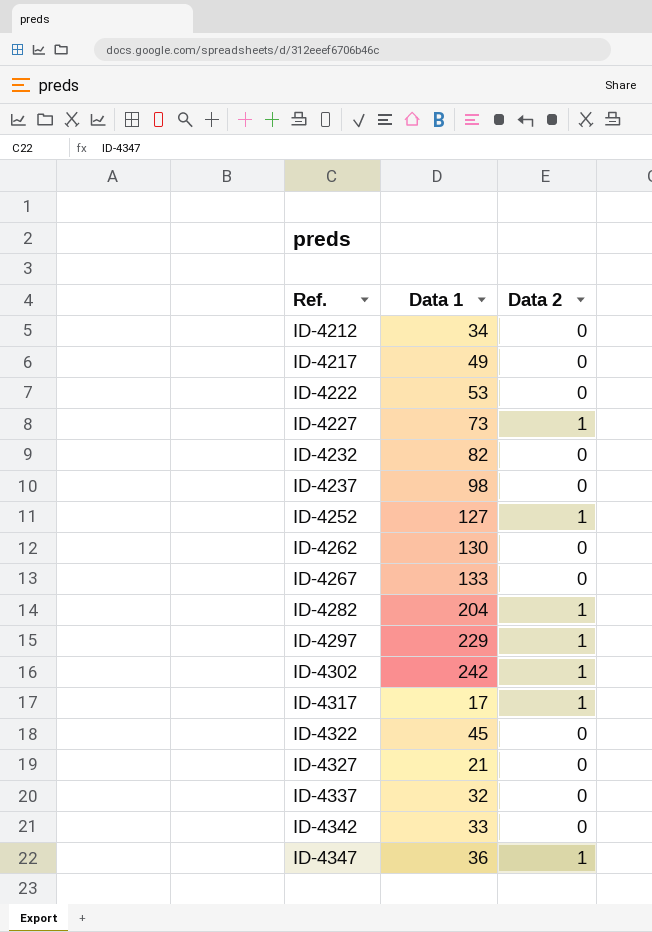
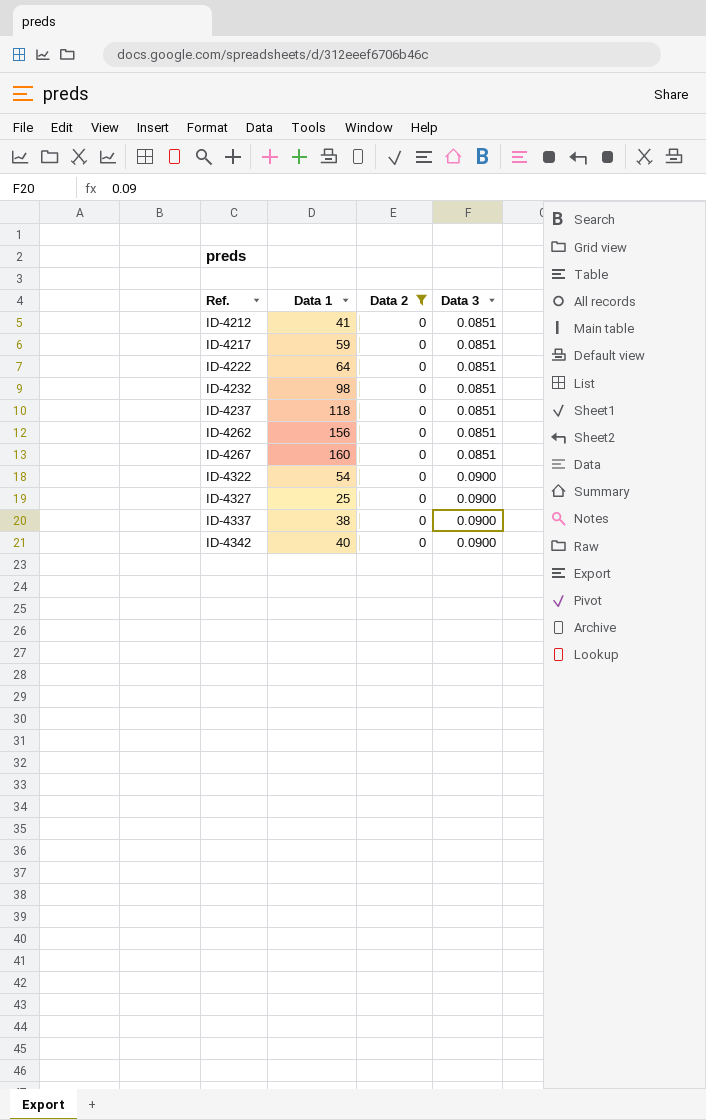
filter: none -> Data 2 = 0
column Data 3 | position: none -> 4
ID-4212 | Data 1: 34 -> 41
ID-4217 | Data 1: 49 -> 59
ID-4222 | Data 1: 53 -> 64
ID-4232 | Data 1: 82 -> 98
ID-4237 | Data 1: 98 -> 118
ID-4262 | Data 1: 130 -> 156
ID-4267 | Data 1: 133 -> 160
ID-4322 | Data 1: 45 -> 54
ID-4327 | Data 1: 21 -> 25
ID-4337 | Data 1: 32 -> 38
ID-4342 | Data 1: 33 -> 40

